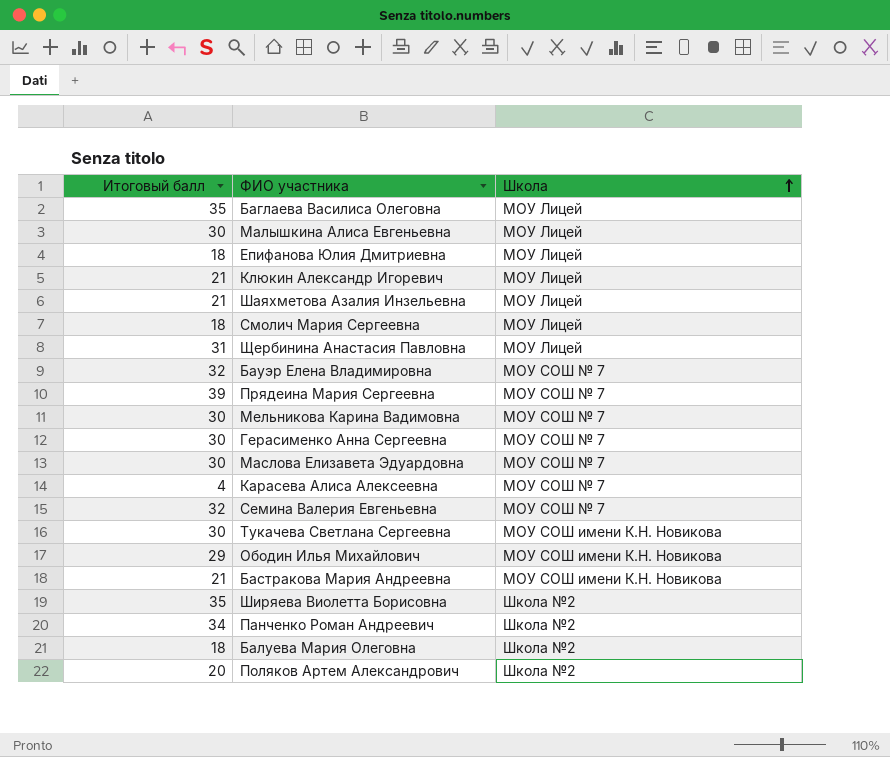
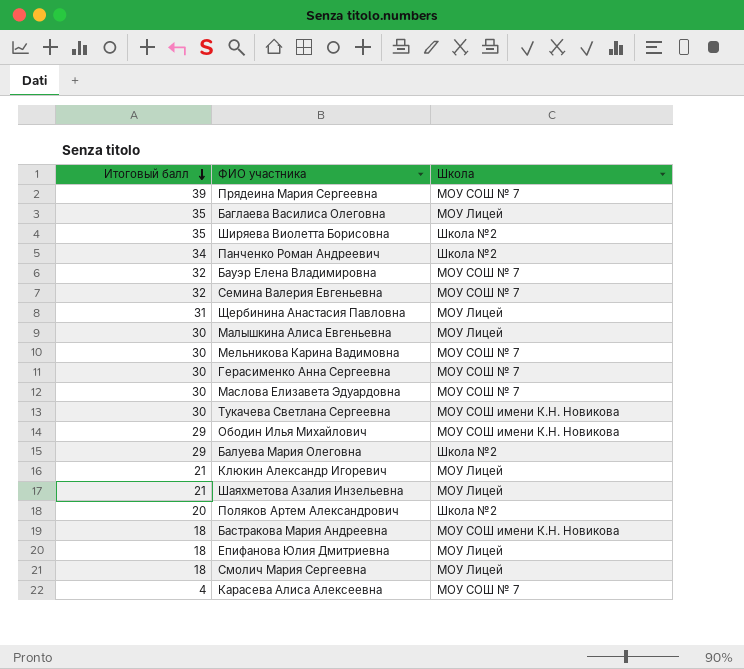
row order: Школа ascending -> Итоговый балл descending
Балуева Мария Олеговна | Итоговый балл: 18 -> 29
Бастракова Мария Андреевна | Итоговый балл: 21 -> 18

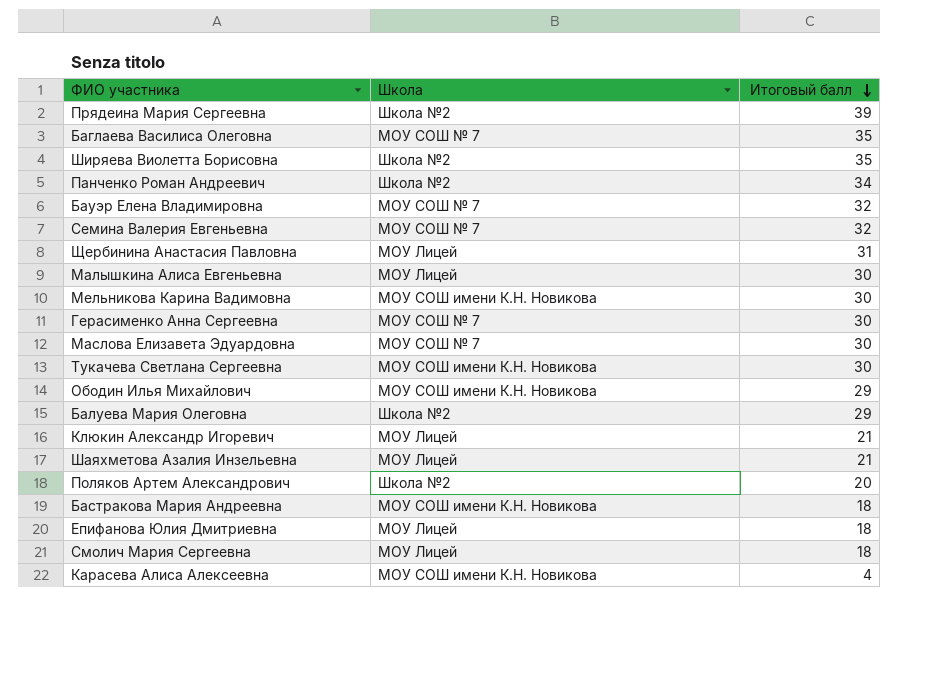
column Итоговый балл | position: 1 -> 3
Прядеина Мария Сергеевна | Школа: МОУ СОШ № 7 -> Школа №2
Баглаева Василиса Олеговна | Школа: МОУ Лицей -> МОУ СОШ № 7
Мельникова Карина Вадимовна | Школа: МОУ СОШ № 7 -> МОУ СОШ имени К.Н. Новикова
Карасева Алиса Алексеевна | Школа: МОУ СОШ № 7 -> МОУ СОШ имени К.Н. Новикова

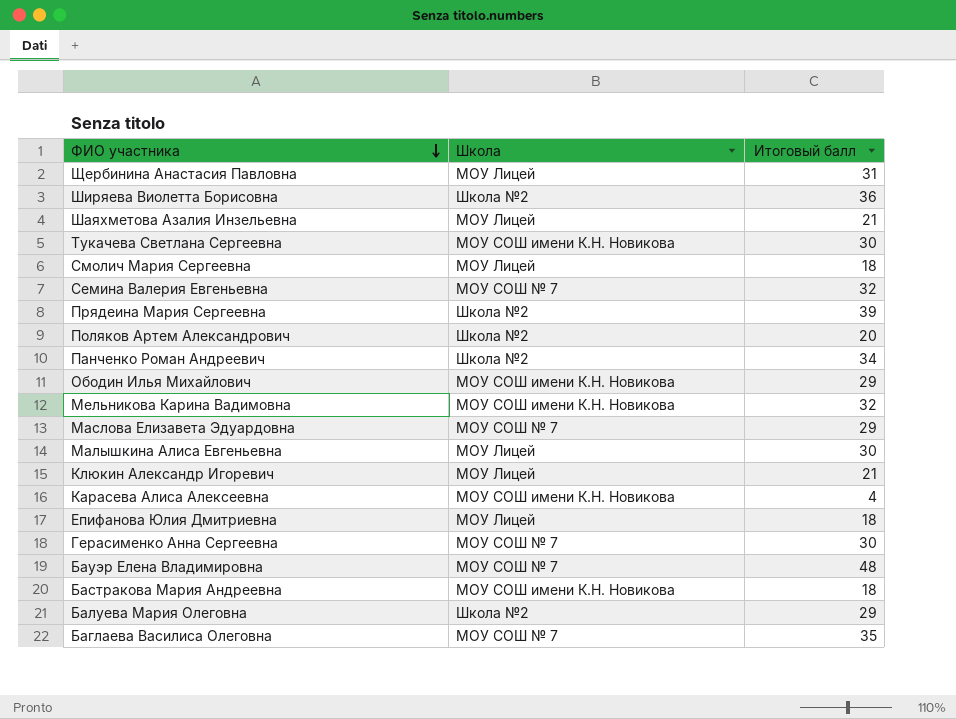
row order: Итоговый балл descending -> ФИО участника descending
Ширяева Виолетта Борисовна | Итоговый балл: 35 -> 36
Мельникова Карина Вадимовна | Итоговый балл: 30 -> 32
Маслова Елизавета Эдуардовна | Итоговый балл: 30 -> 29
Бауэр Елена Владимировна | Итоговый балл: 32 -> 48

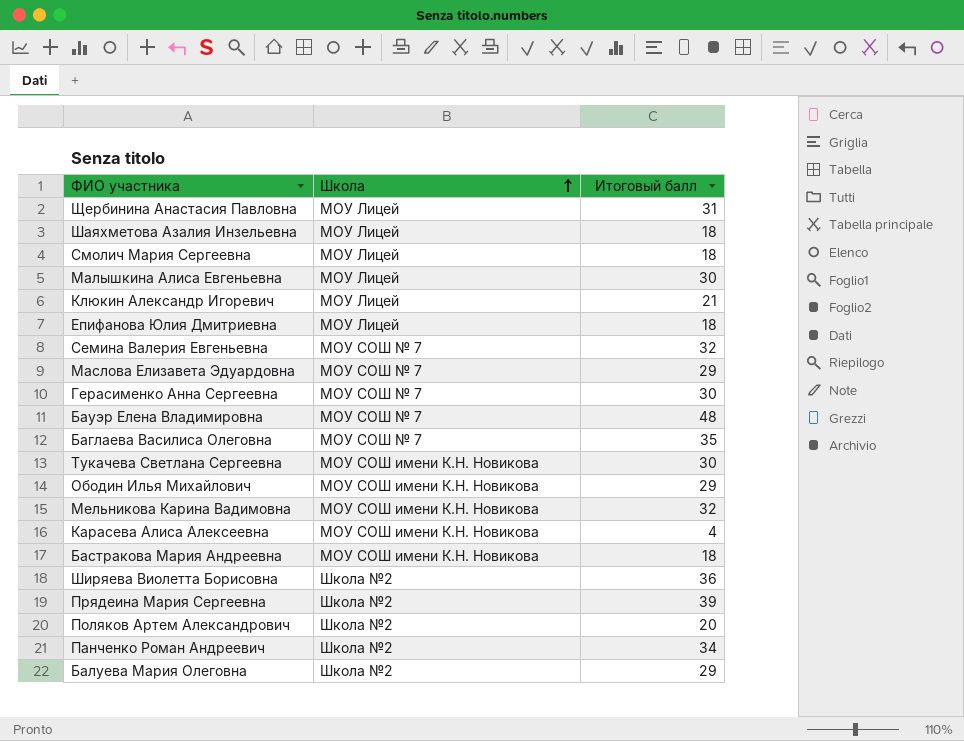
row order: ФИО участника descending -> Школа ascending
Шаяхметова Азалия Инзельевна | Итоговый балл: 21 -> 18

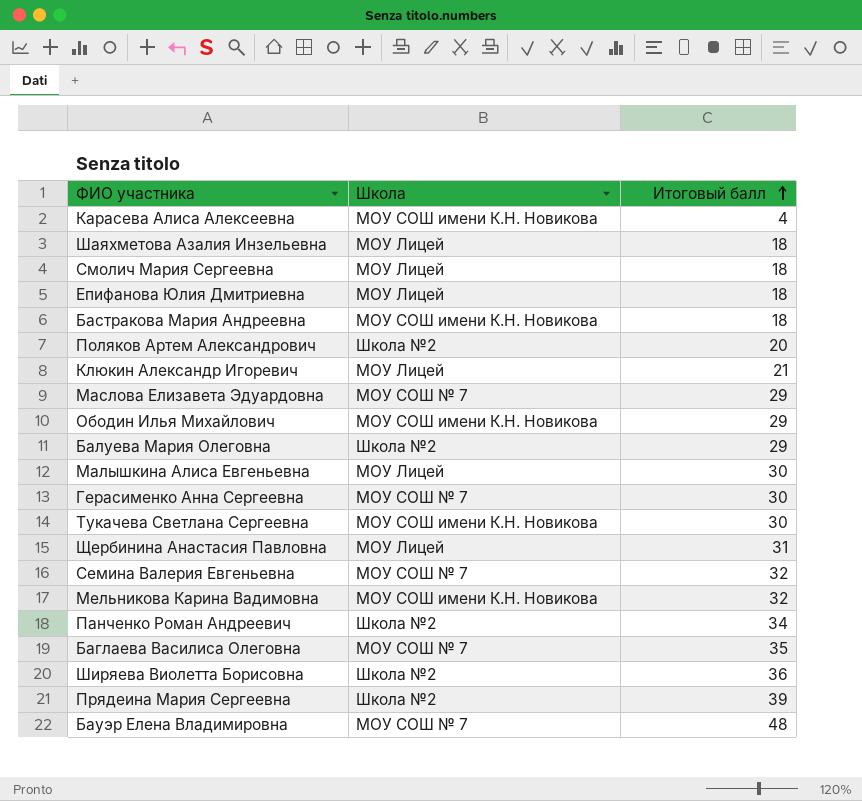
row order: Школа ascending -> Итоговый балл ascending

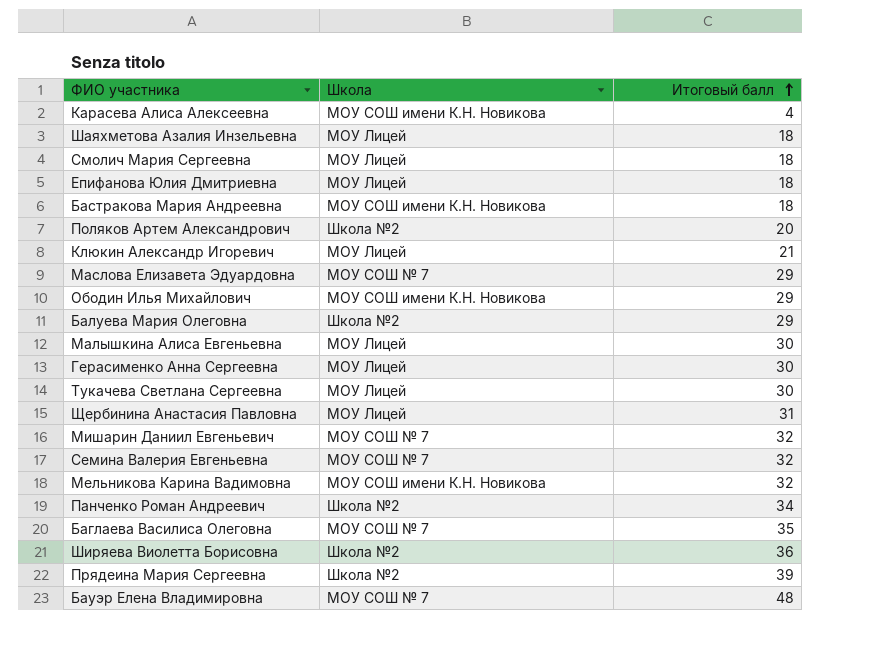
Герасименко Анна Сергеевна | Школа: МОУ СОШ № 7 -> МОУ Лицей
Тукачева Светлана Сергеевна | Школа: МОУ СОШ имени К.Н. Новикова -> МОУ Лицей
row Мишарин Даниил Евгеньевич: none -> МОУ СОШ № 7 | 32

